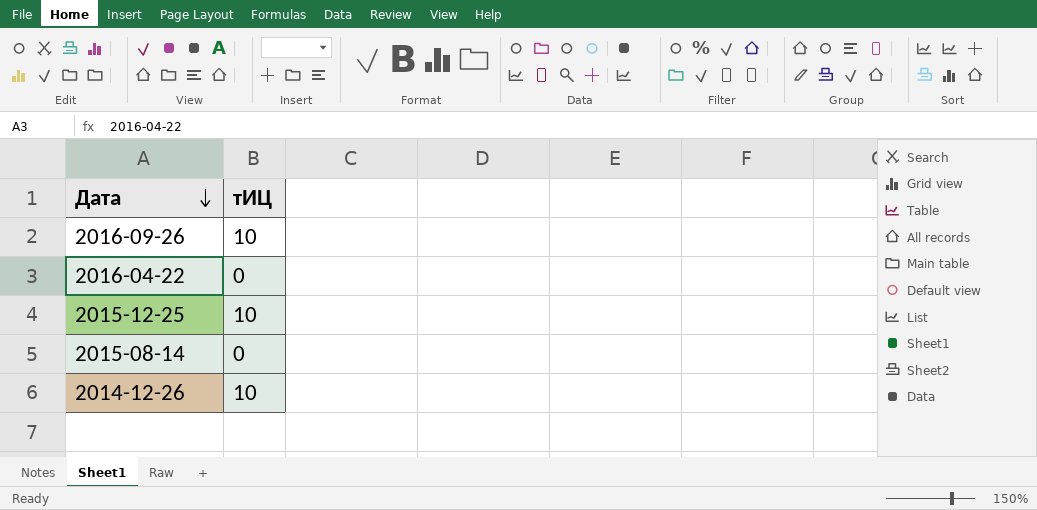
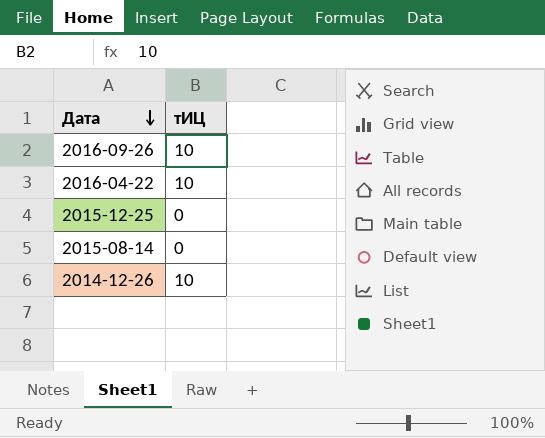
2016-04-22 | тИЦ: 0 -> 10
2015-12-25 | тИЦ: 10 -> 0

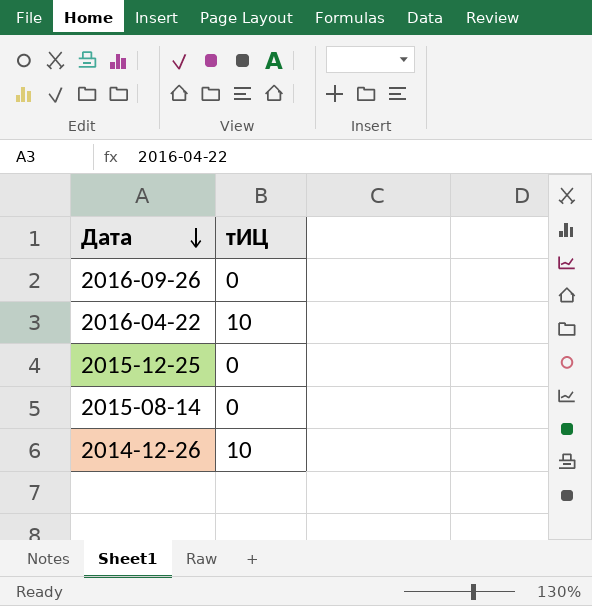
2016-09-26 | тИЦ: 10 -> 0

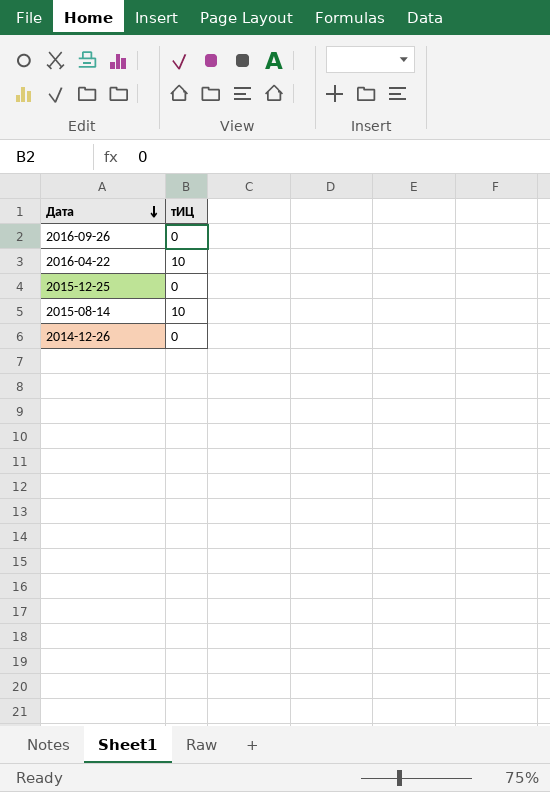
2015-08-14 | тИЦ: 0 -> 10
2014-12-26 | тИЦ: 10 -> 0

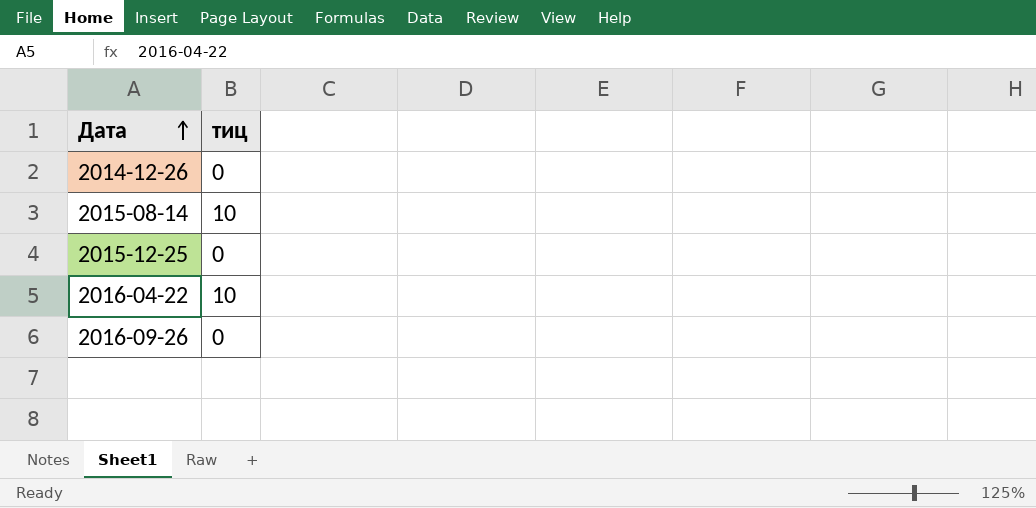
row order: Дата descending -> Дата ascending
column name: тИЦ -> тиц

